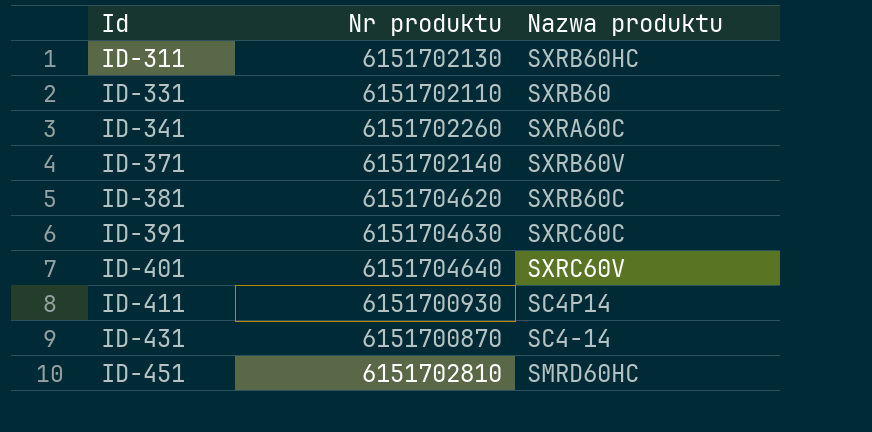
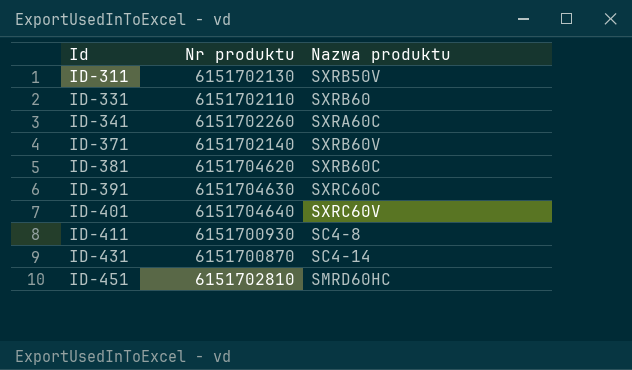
ID-311 | Nazwa produktu: SXRB60HC -> SXRB50V
ID-411 | Nazwa produktu: SC4P14 -> SC4-8

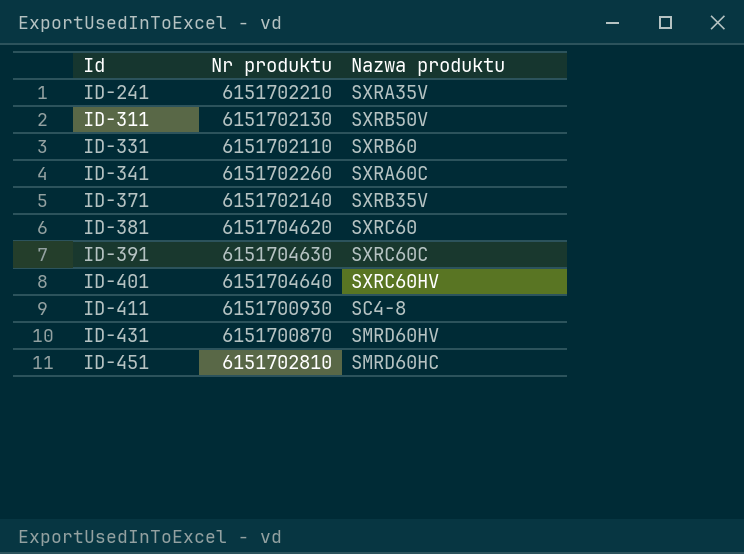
row ID-241: none -> 6151702210 | SXRA35V
ID-371 | Nazwa produktu: SXRB60V -> SXRB35V
ID-381 | Nazwa produktu: SXRB60C -> SXRC60
ID-401 | Nazwa produktu: SXRC60V -> SXRC60HV
ID-431 | Nazwa produktu: SC4-14 -> SMRD60HV

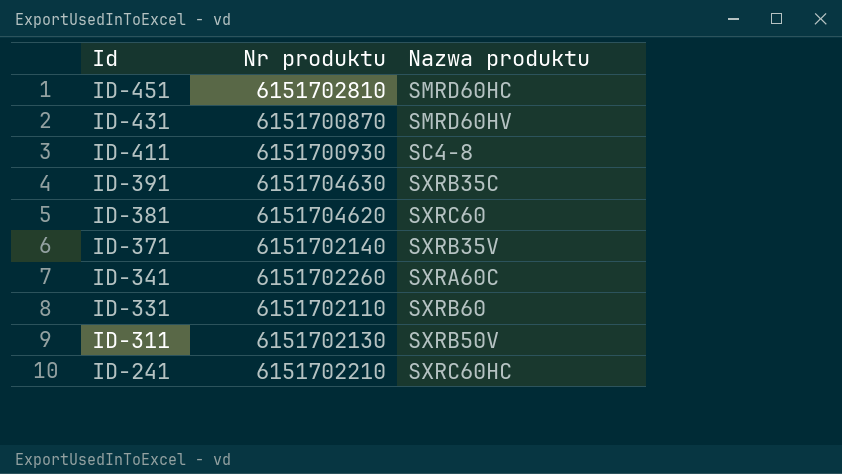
row order: Id ascending -> Id descending
row ID-401: 6151704640 | SXRC60HV -> none
ID-391 | Nazwa produktu: SXRC60C -> SXRB35C
ID-241 | Nazwa produktu: SXRA35V -> SXRC60HC

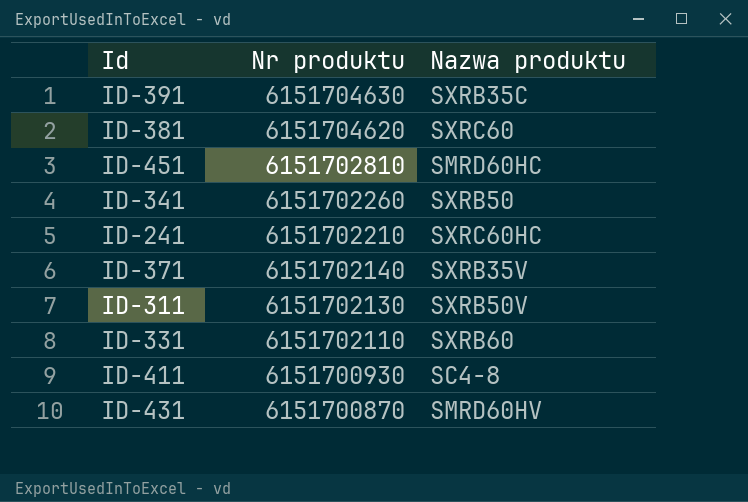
row order: Id descending -> Nr produktu descending
ID-341 | Nazwa produktu: SXRA60C -> SXRB50

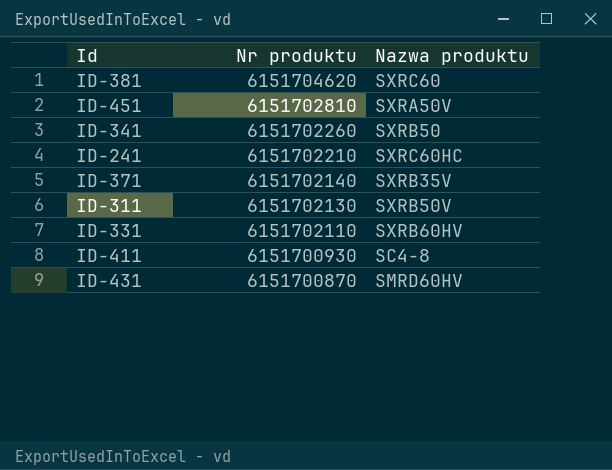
row ID-391: 6151704630 | SXRB35C -> none
ID-451 | Nazwa produktu: SMRD60HC -> SXRA50V
ID-331 | Nazwa produktu: SXRB60 -> SXRB60HV

